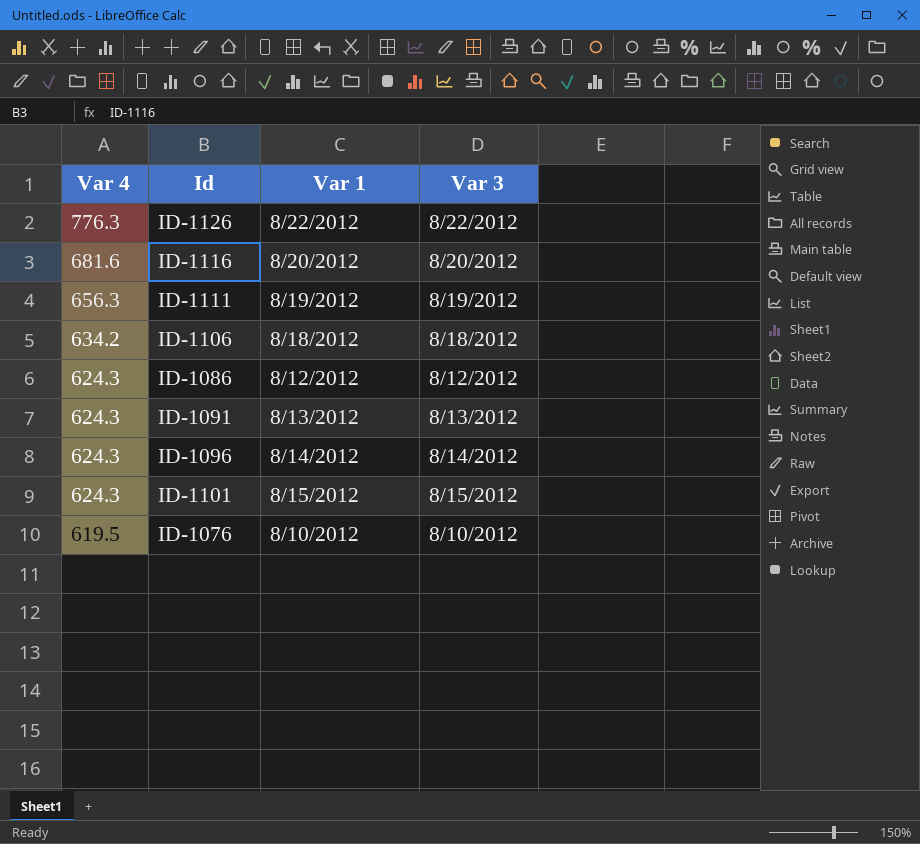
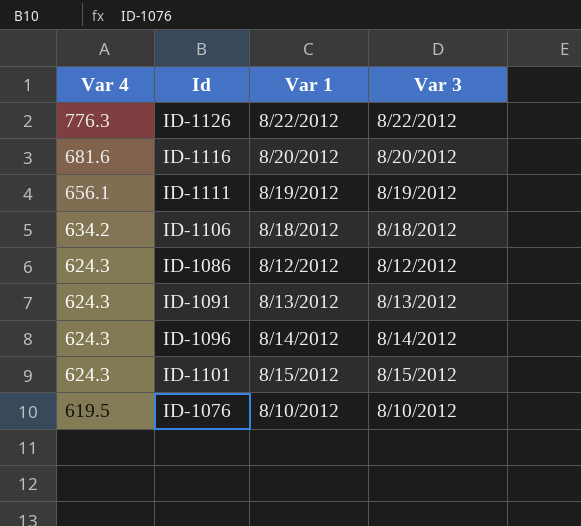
ID-1111 | Var 4: 656.3 -> 656.1

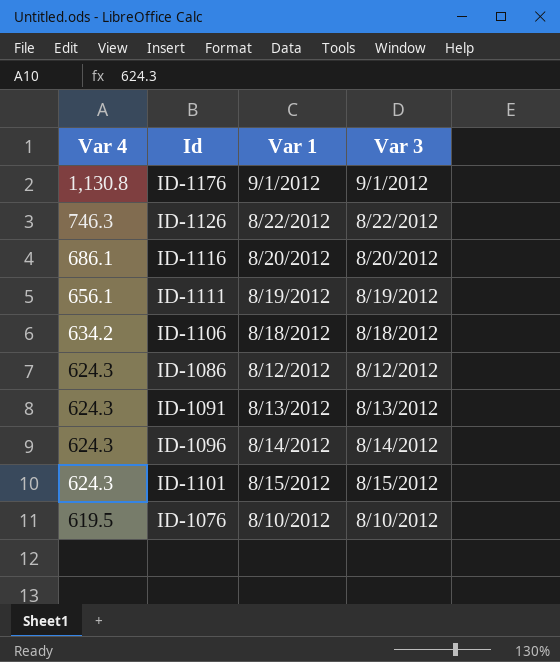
row ID-1176: none -> 1,130.8 | 9/1/2012 | 9/1/2012
ID-1126 | Var 4: 776.3 -> 746.3
ID-1116 | Var 4: 681.6 -> 686.1

